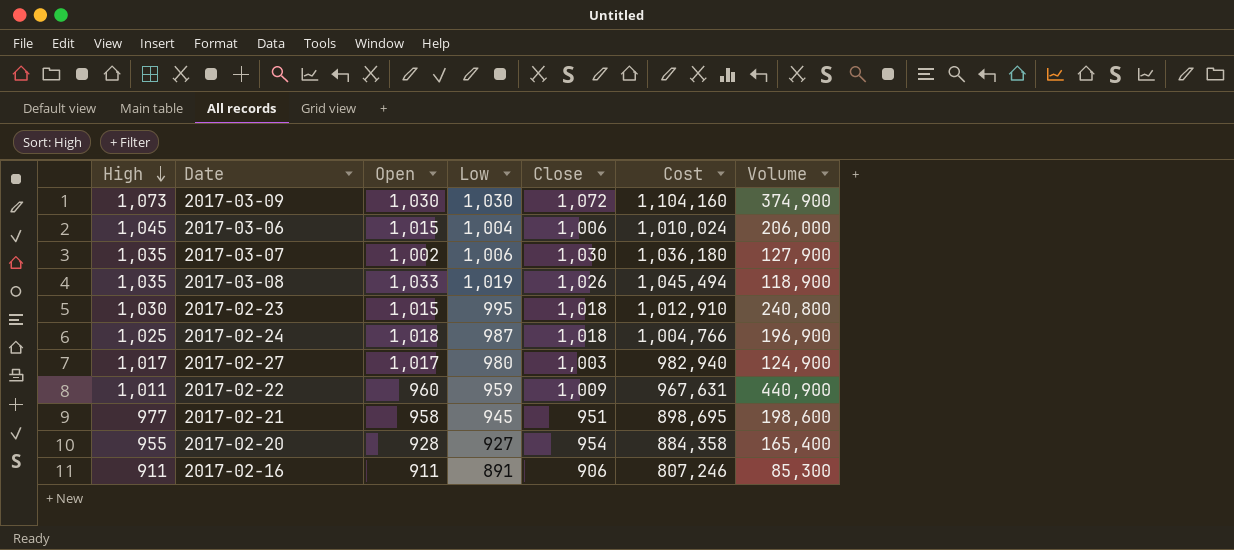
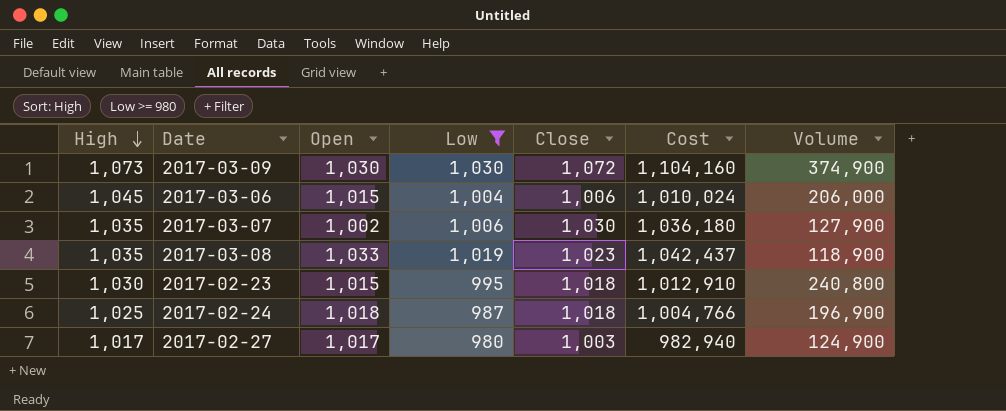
filter: none -> Low >= 980
2017-03-08 | Close: 1,026 -> 1,023
2017-03-08 | Cost: 1,045,494 -> 1,042,437

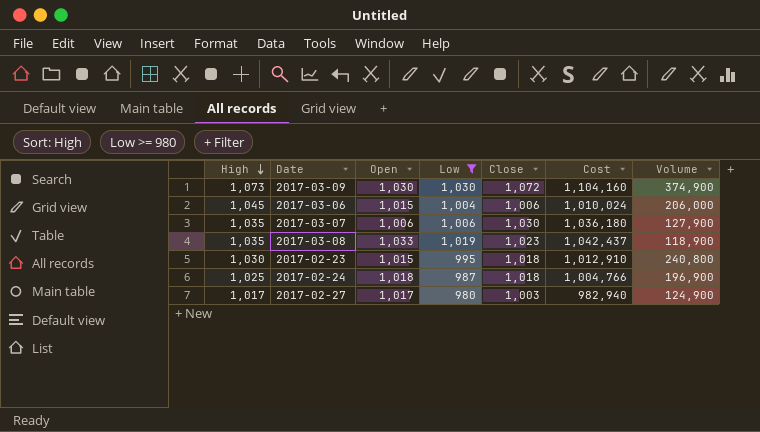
2017-03-07 | Open: 1,002 -> 1,006

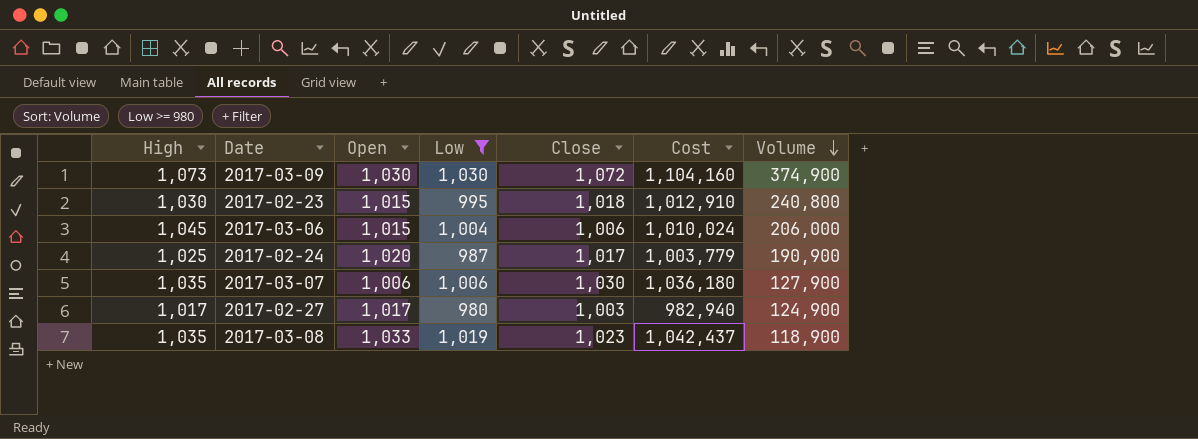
row order: High descending -> Volume descending
2017-02-24 | Open: 1,018 -> 1,020
2017-02-24 | Close: 1,018 -> 1,017
2017-02-24 | Cost: 1,004,766 -> 1,003,779
2017-02-24 | Volume: 196,900 -> 190,900

